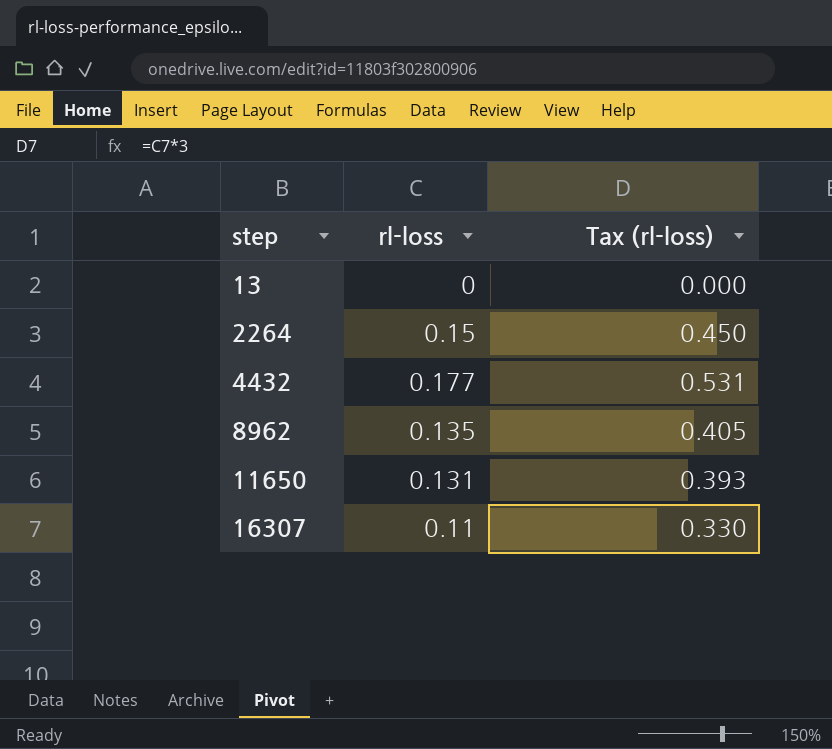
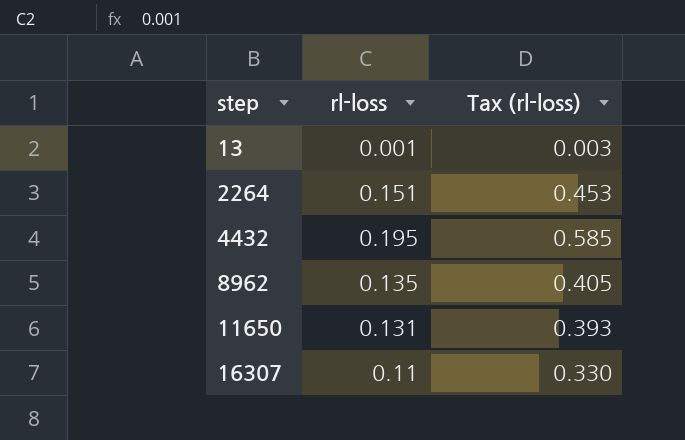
13 | rl-loss: 0 -> 0.001
13 | Tax (rl-loss): 0.000 -> 0.003
2264 | rl-loss: 0.15 -> 0.151
2264 | Tax (rl-loss): 0.450 -> 0.453
4432 | rl-loss: 0.177 -> 0.195
4432 | Tax (rl-loss): 0.531 -> 0.585

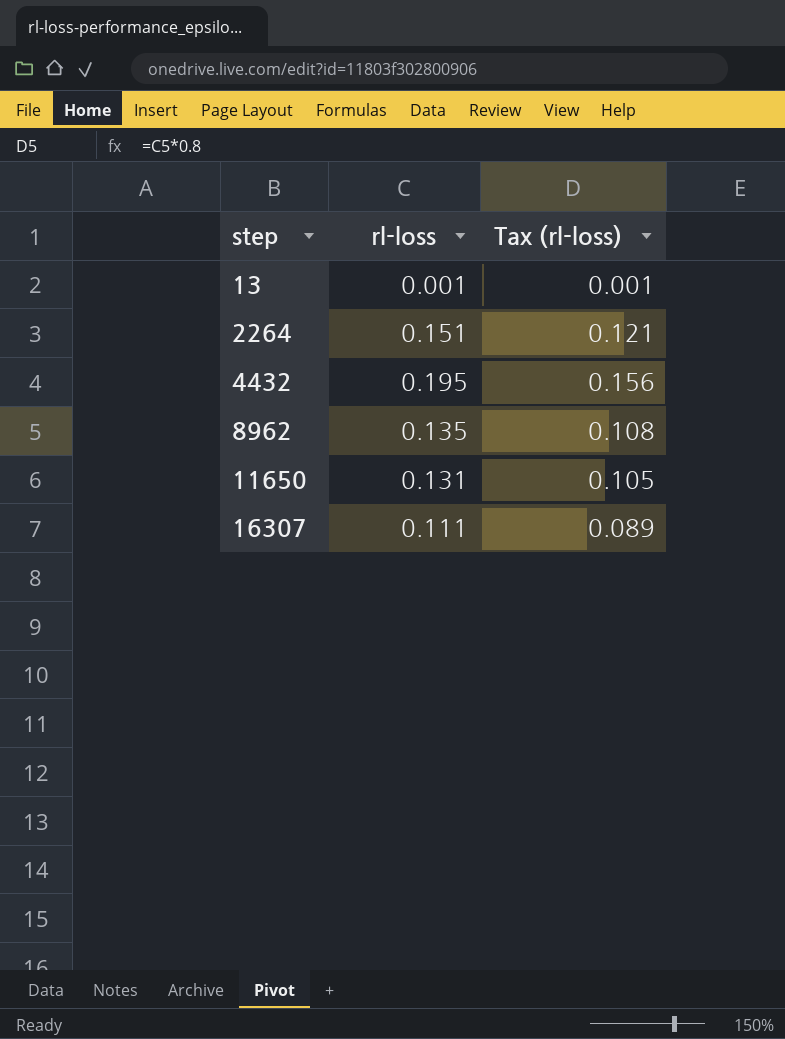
column Tax (rl-loss) | formula: [rl-loss] * 3 -> [rl-loss] * 0.8
16307 | rl-loss: 0.11 -> 0.111

